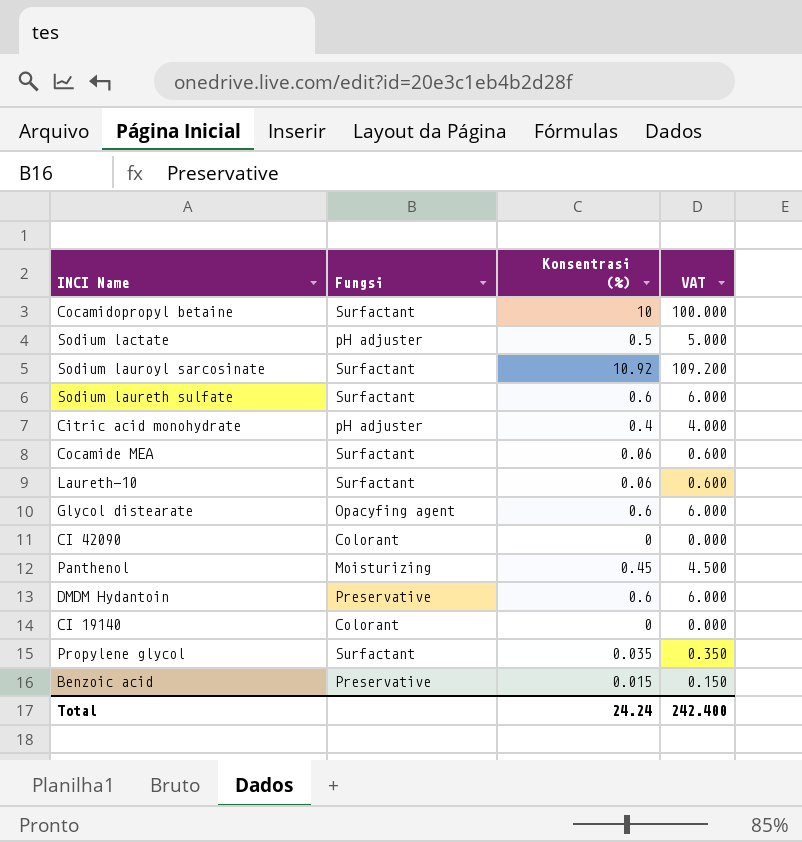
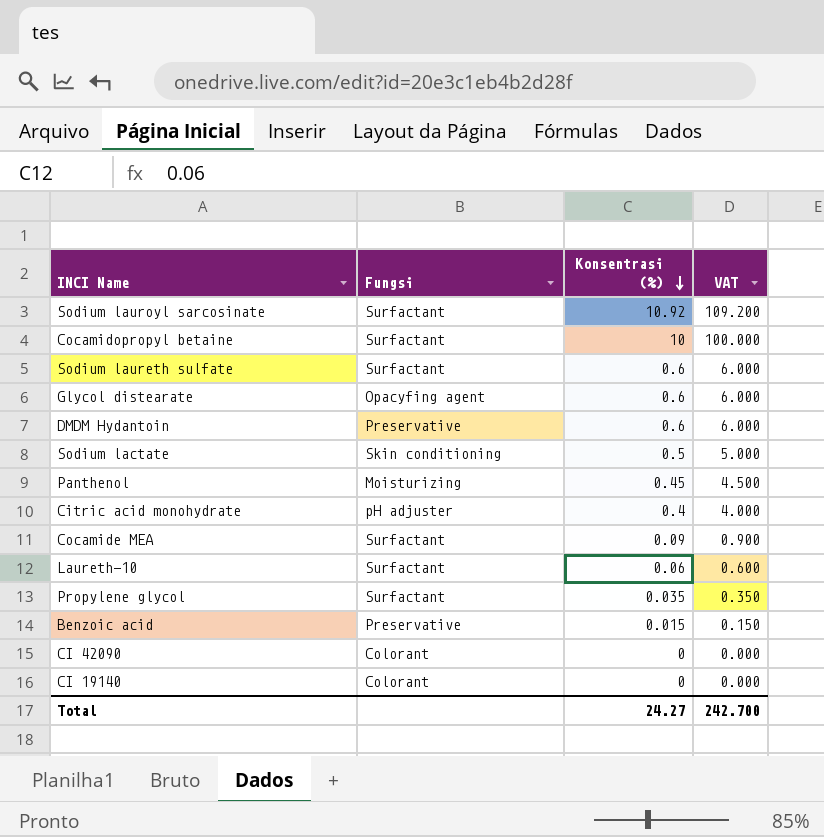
row order: none -> Konsentrasi (%) descending
Sodium lactate | Fungsi: pH adjuster -> Skin conditioning
Cocamide MEA | Konsentrasi (%): 0.06 -> 0.09
Cocamide MEA | VAT: 0.600 -> 0.900
Total | Konsentrasi (%): 24.24 -> 24.27
Total | VAT: 242.400 -> 242.700

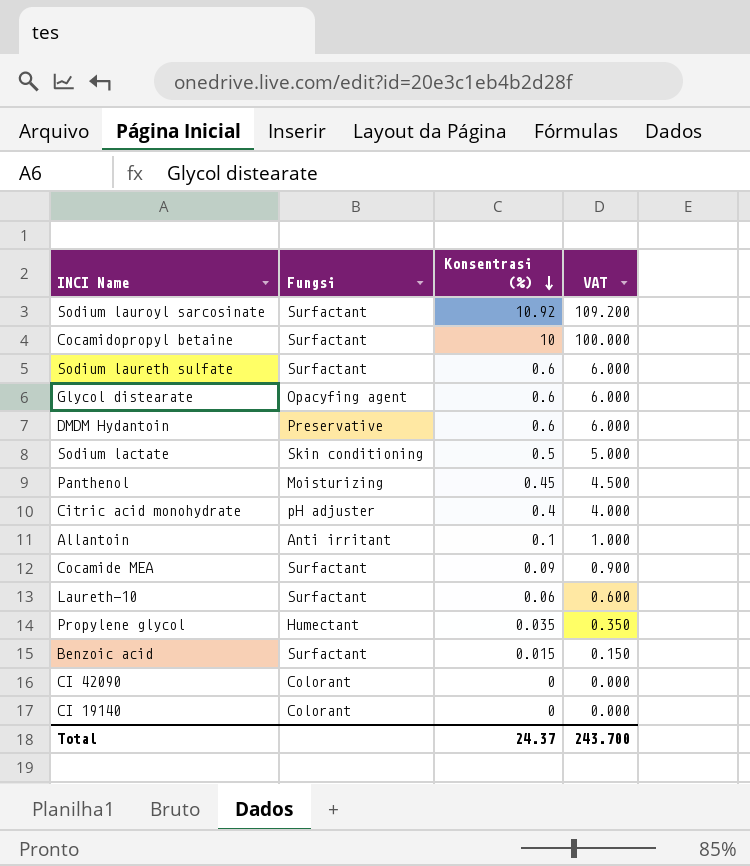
row Allantoin: none -> Anti irritant | 0.1 | 1.000
Propylene glycol | Fungsi: Surfactant -> Humectant
Benzoic acid | Fungsi: Preservative -> Surfactant
Total | Konsentrasi (%): 24.27 -> 24.37
Total | VAT: 242.700 -> 243.700

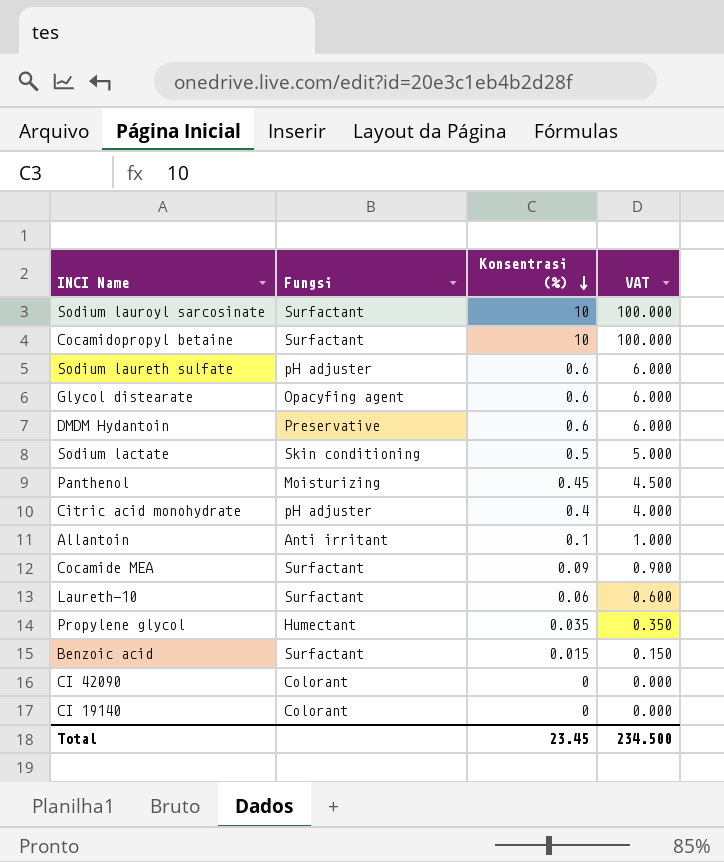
Sodium lauroyl sarcosinate | Konsentrasi (%): 10.92 -> 10
Sodium lauroyl sarcosinate | VAT: 109.200 -> 100.000
Sodium laureth sulfate | Fungsi: Surfactant -> pH adjuster
Total | Konsentrasi (%): 24.37 -> 23.45
Total | VAT: 243.700 -> 234.500

